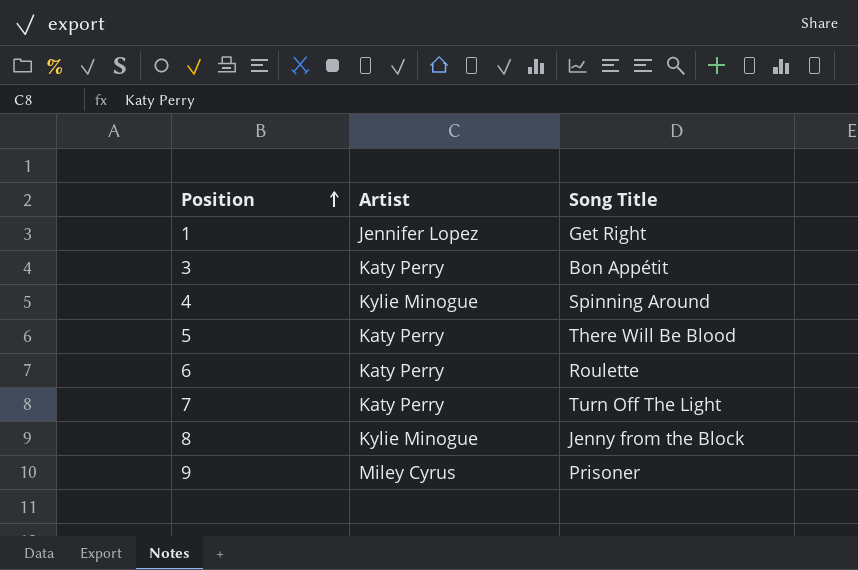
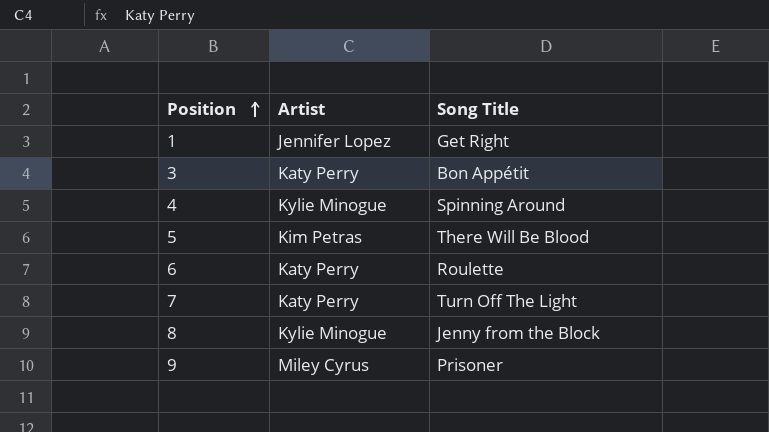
5 | Artist: Katy Perry -> Kim Petras

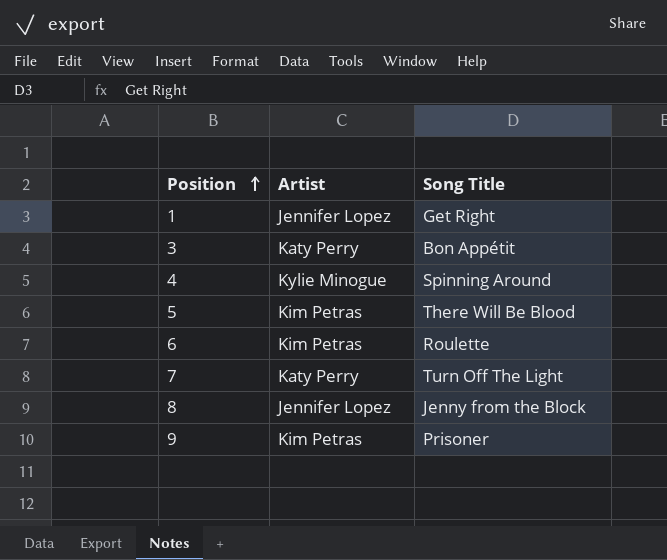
6 | Artist: Katy Perry -> Kim Petras
8 | Artist: Kylie Minogue -> Jennifer Lopez
9 | Artist: Miley Cyrus -> Kim Petras

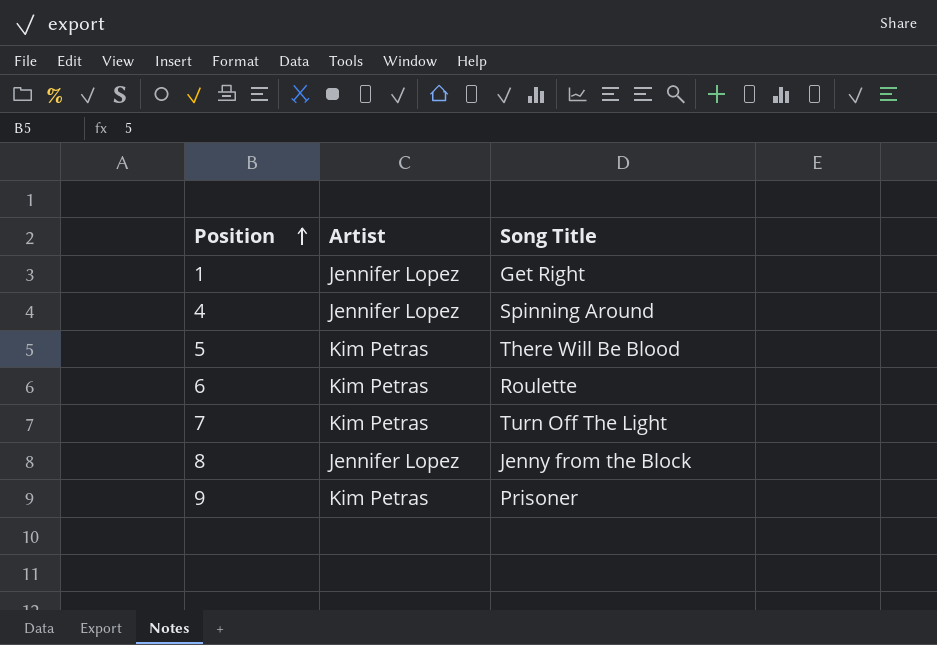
row 3: Katy Perry | Bon Appétit -> none
4 | Artist: Kylie Minogue -> Jennifer Lopez
7 | Artist: Katy Perry -> Kim Petras

